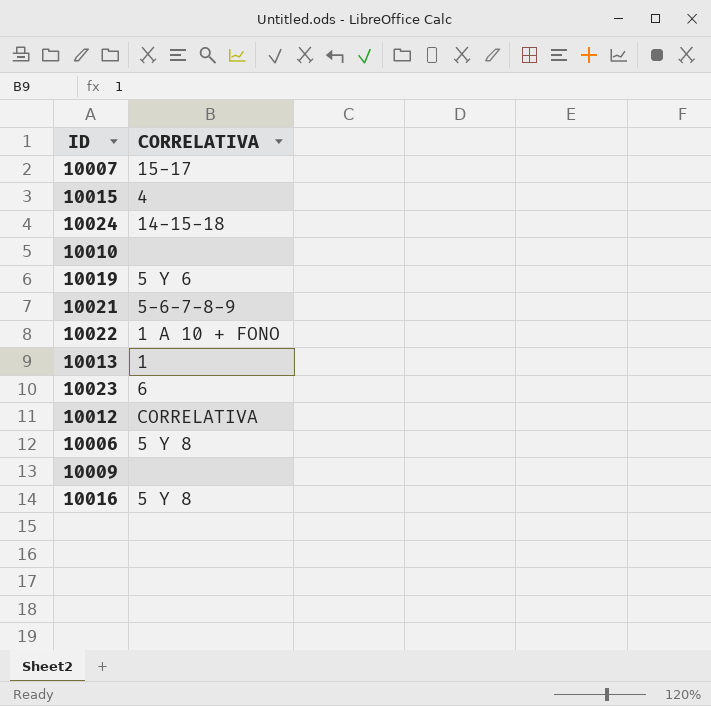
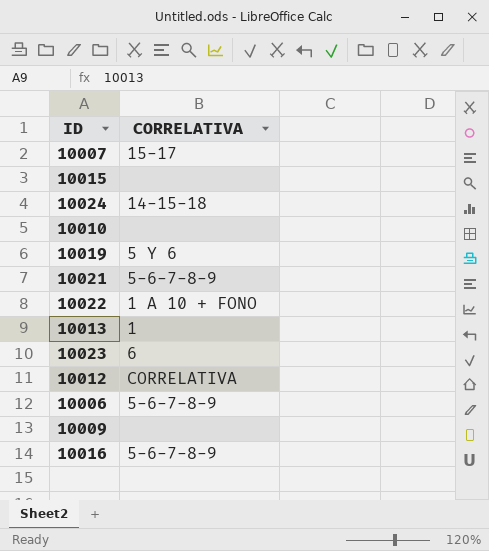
10015 | CORRELATIVA: 4 -> none
10006 | CORRELATIVA: 5 Y 8 -> 5-6-7-8-9
10016 | CORRELATIVA: 5 Y 8 -> 5-6-7-8-9

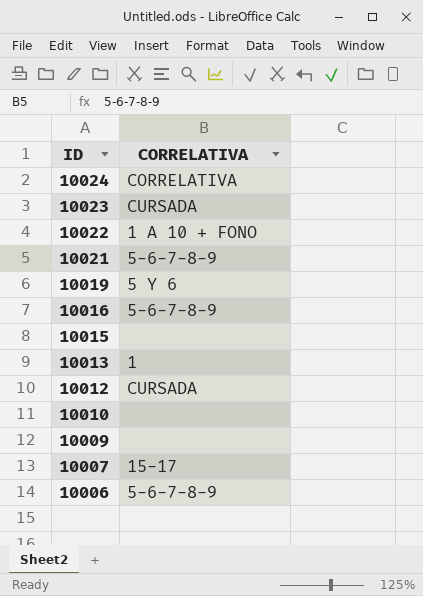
row order: none -> ID descending
10024 | CORRELATIVA: 14-15-18 -> CORRELATIVA
10023 | CORRELATIVA: 6 -> CURSADA
10012 | CORRELATIVA: CORRELATIVA -> CURSADA

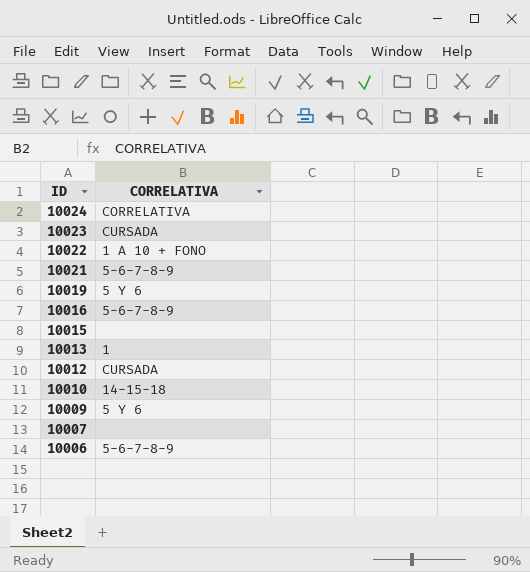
10010 | CORRELATIVA: none -> 14-15-18
10009 | CORRELATIVA: none -> 5 Y 6
10007 | CORRELATIVA: 15-17 -> none

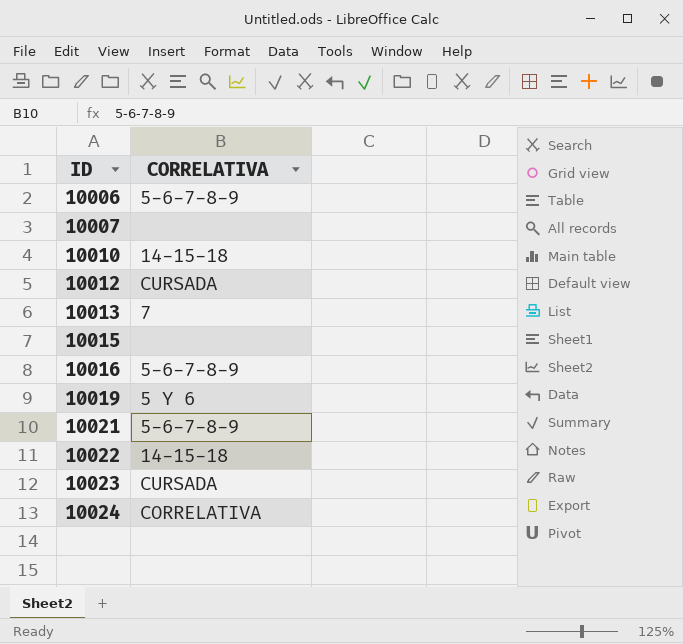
row order: ID descending -> ID ascending
row 10009: 5 Y 6 -> none
10013 | CORRELATIVA: 1 -> 7
10022 | CORRELATIVA: 1 A 10 + FONO -> 14-15-18

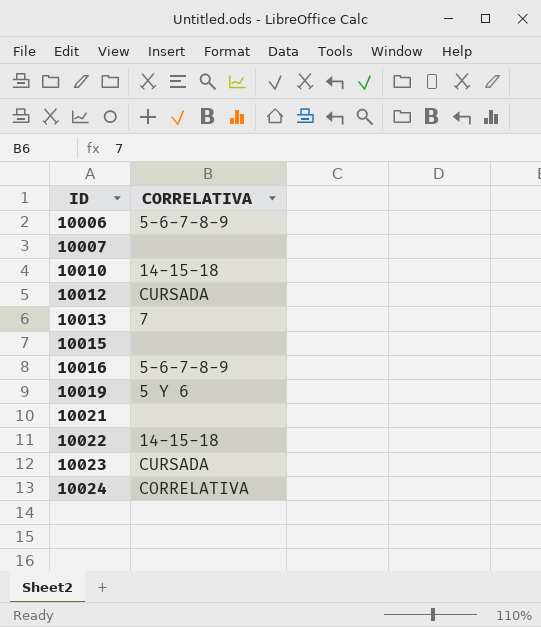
10021 | CORRELATIVA: 5-6-7-8-9 -> none

